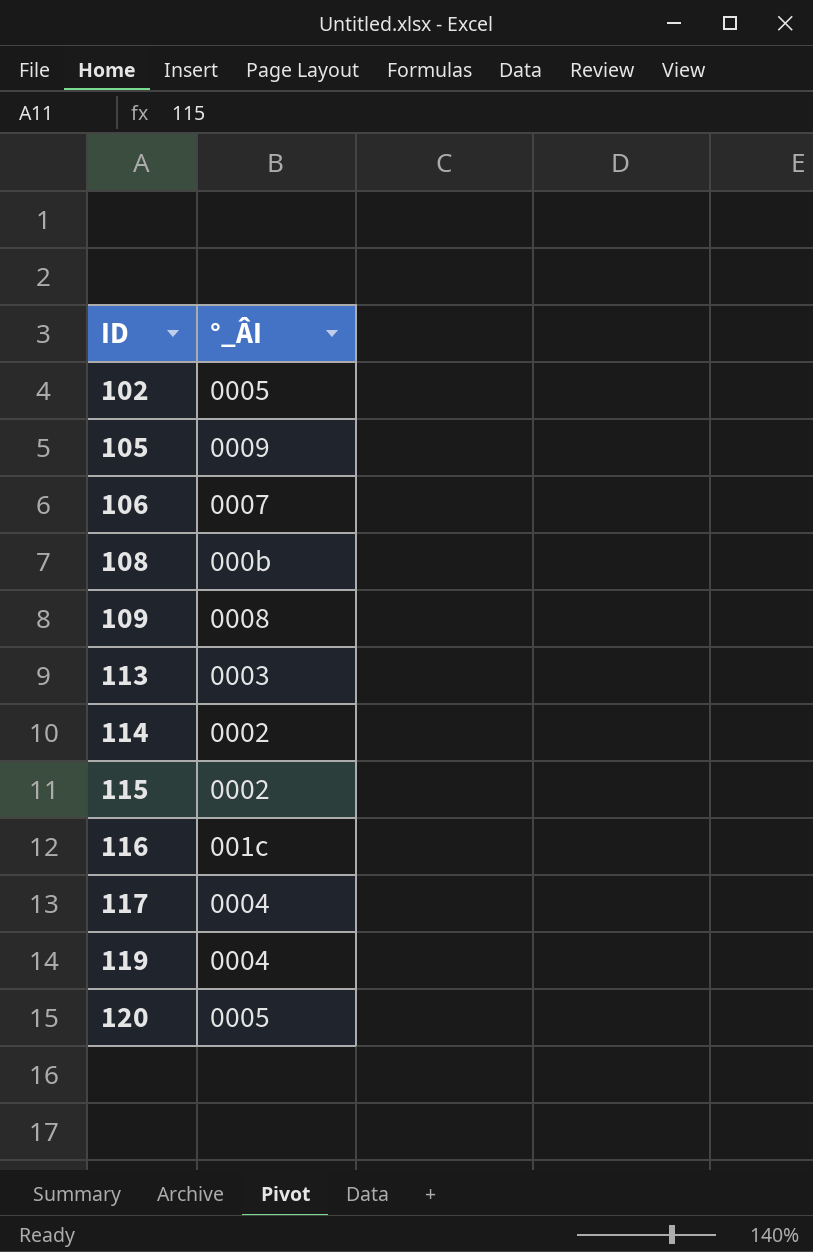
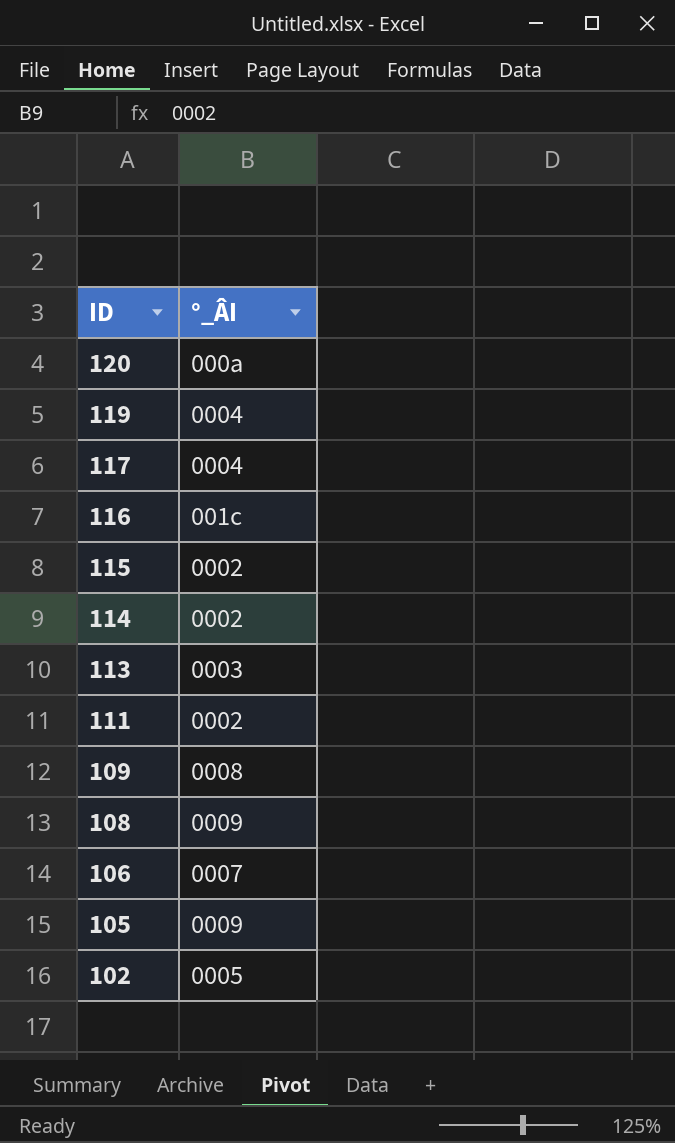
row order: ID ascending -> ID descending
120 | °_ÂI: 0005 -> 000a
row 111: none -> 0002
108 | °_ÂI: 000b -> 0009

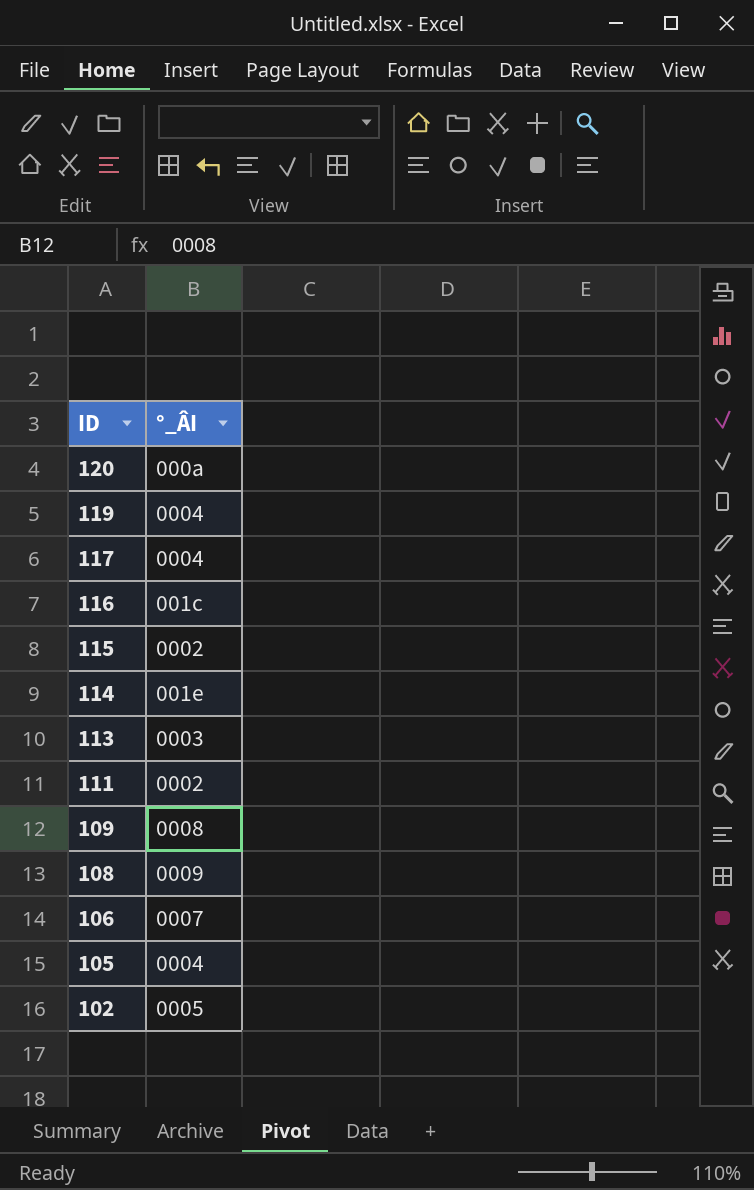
114 | °_ÂI: 0002 -> 001e
105 | °_ÂI: 0009 -> 0004

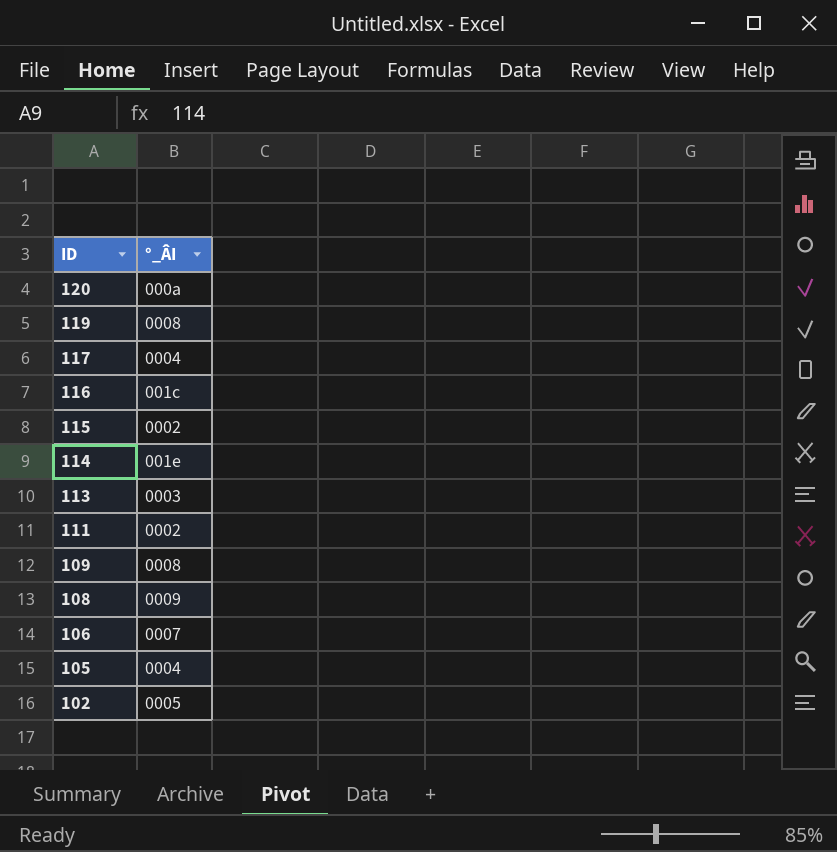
119 | °_ÂI: 0004 -> 0008

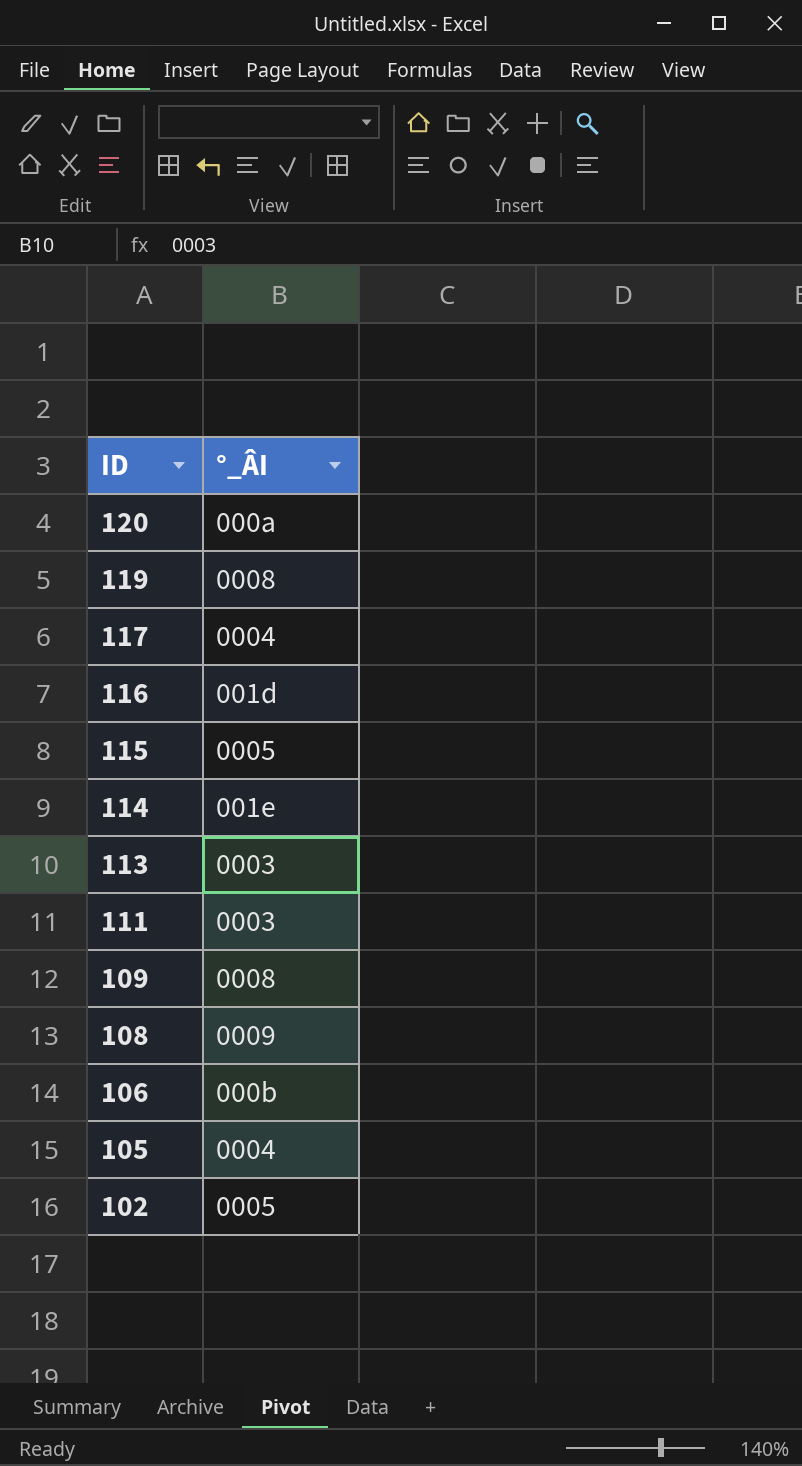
116 | °_ÂI: 001c -> 001d
115 | °_ÂI: 0002 -> 0005
111 | °_ÂI: 0002 -> 0003
106 | °_ÂI: 0007 -> 000b

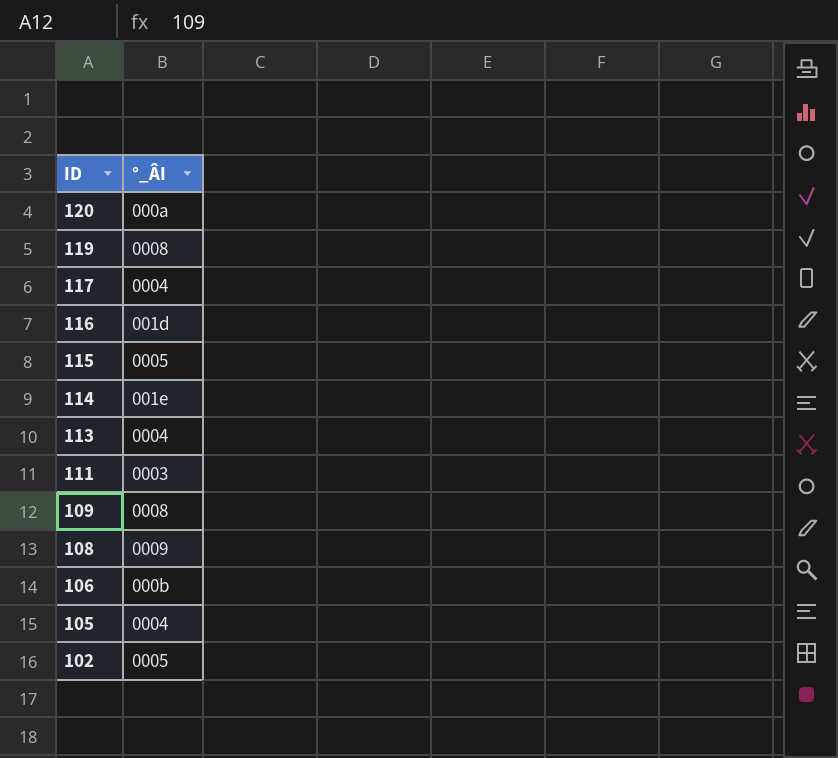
113 | °_ÂI: 0003 -> 0004

